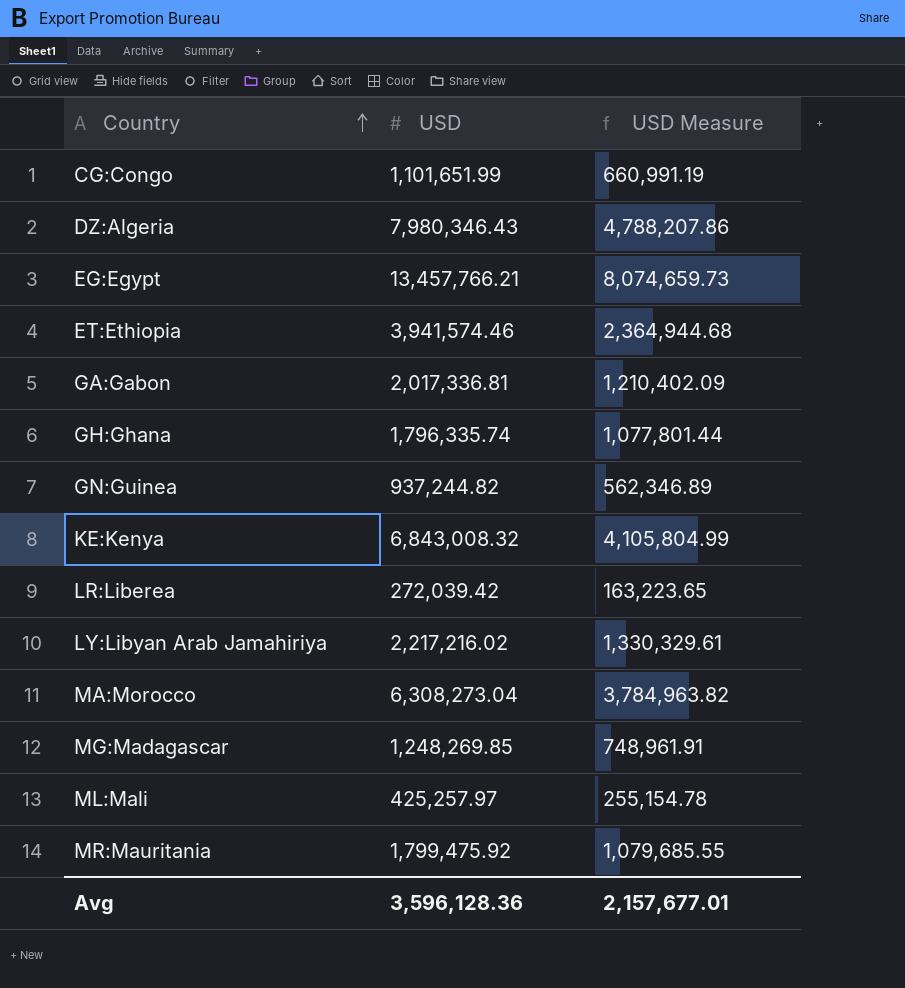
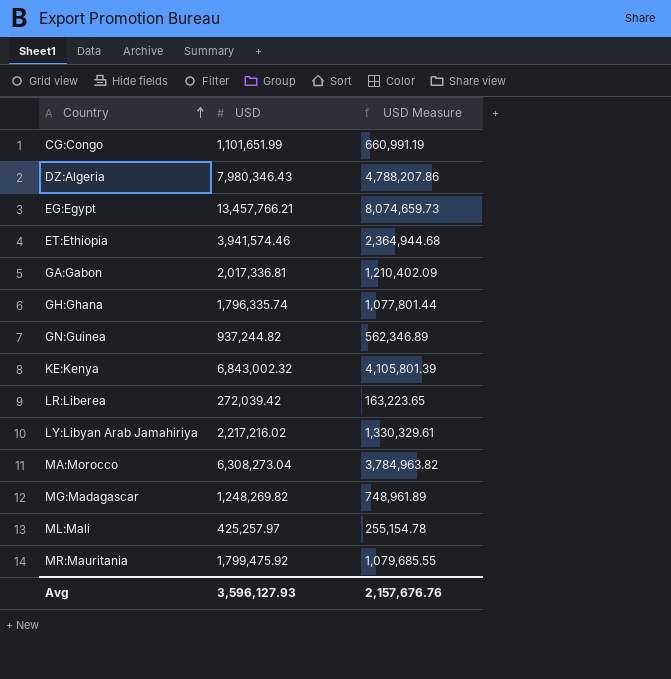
KE:Kenya | USD: 6,843,008.32 -> 6,843,002.32
KE:Kenya | USD Measure: 4,105,804.99 -> 4,105,801.39
MG:Madagascar | USD: 1,248,269.85 -> 1,248,269.82
MG:Madagascar | USD Measure: 748,961.91 -> 748,961.89
Avg | USD: 3,596,128.36 -> 3,596,127.93
Avg | USD Measure: 2,157,677.01 -> 2,157,676.76

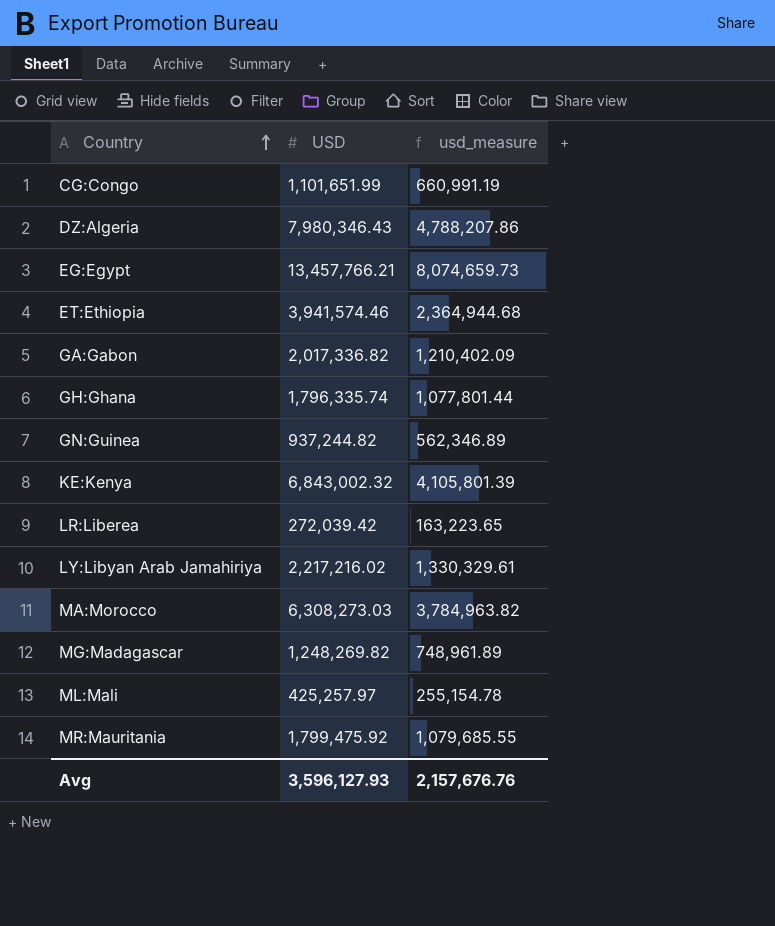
column name: USD Measure -> usd_measure
GA:Gabon | USD: 2,017,336.81 -> 2,017,336.82
MA:Morocco | USD: 6,308,273.04 -> 6,308,273.03

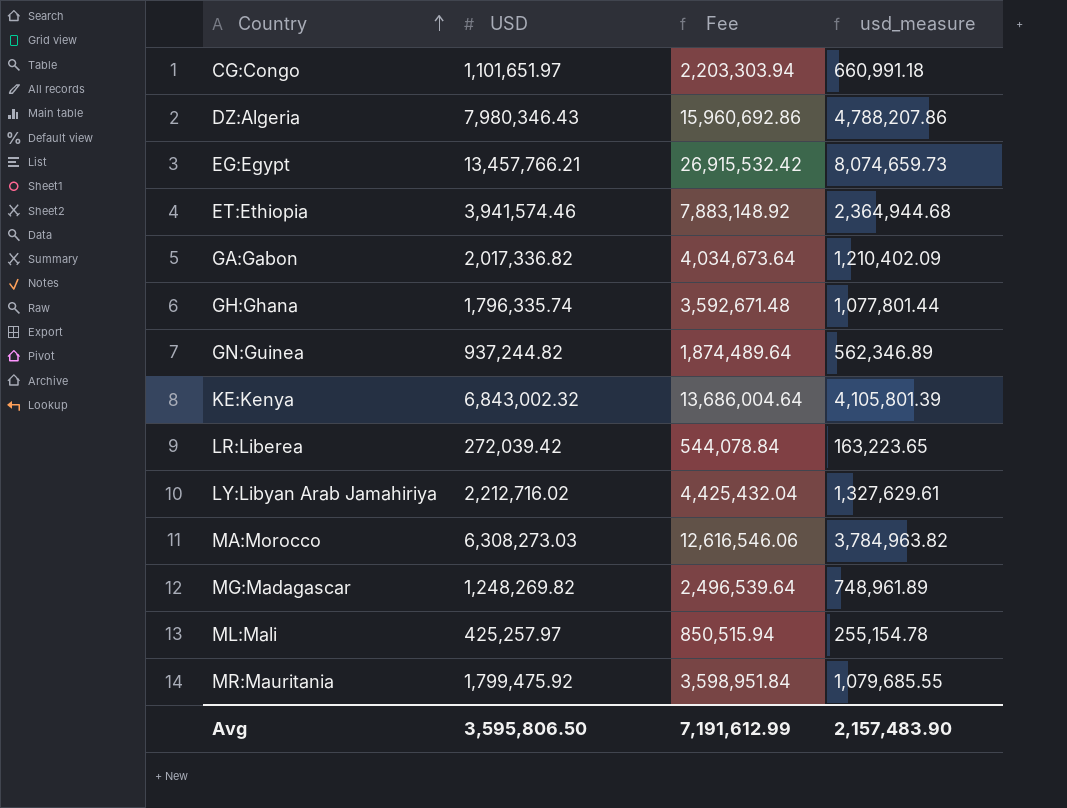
column Fee | formula: none -> [USD] * 2
CG:Congo | USD: 1,101,651.99 -> 1,101,651.97
CG:Congo | usd_measure: 660,991.19 -> 660,991.18
LY:Libyan Arab Jamahiriya | USD: 2,217,216.02 -> 2,212,716.02
LY:Libyan Arab Jamahiriya | usd_measure: 1,330,329.61 -> 1,327,629.61
Avg | USD: 3,596,127.93 -> 3,595,806.50
Avg | usd_measure: 2,157,676.76 -> 2,157,483.90

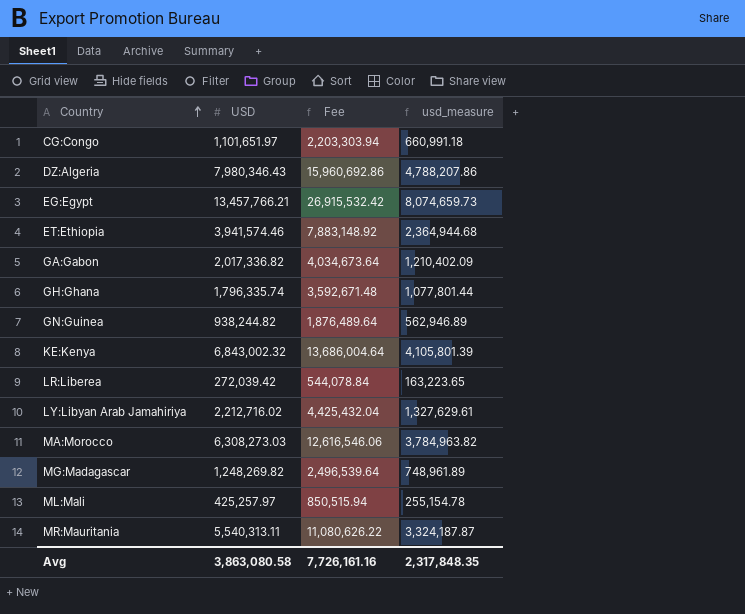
GN:Guinea | USD: 937,244.82 -> 938,244.82
GN:Guinea | Fee: 1,874,489.64 -> 1,876,489.64
GN:Guinea | usd_measure: 562,346.89 -> 562,946.89
MR:Mauritania | USD: 1,799,475.92 -> 5,540,313.11
MR:Mauritania | Fee: 3,598,951.84 -> 11,080,626.22
MR:Mauritania | usd_measure: 1,079,685.55 -> 3,324,187.87
Avg | USD: 3,595,806.50 -> 3,863,080.58
Avg | Fee: 7,191,612.99 -> 7,726,161.16
Avg | usd_measure: 2,157,483.90 -> 2,317,848.35

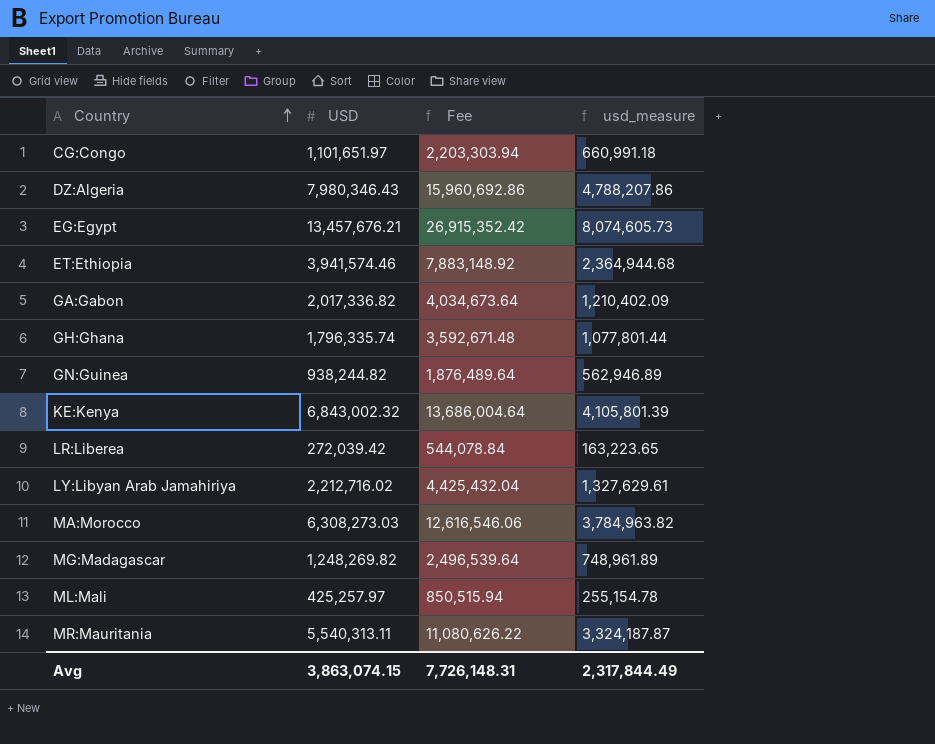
EG:Egypt | USD: 13,457,766.21 -> 13,457,676.21
EG:Egypt | Fee: 26,915,532.42 -> 26,915,352.42
EG:Egypt | usd_measure: 8,074,659.73 -> 8,074,605.73
Avg | USD: 3,863,080.58 -> 3,863,074.15
Avg | Fee: 7,726,161.16 -> 7,726,148.31
Avg | usd_measure: 2,317,848.35 -> 2,317,844.49

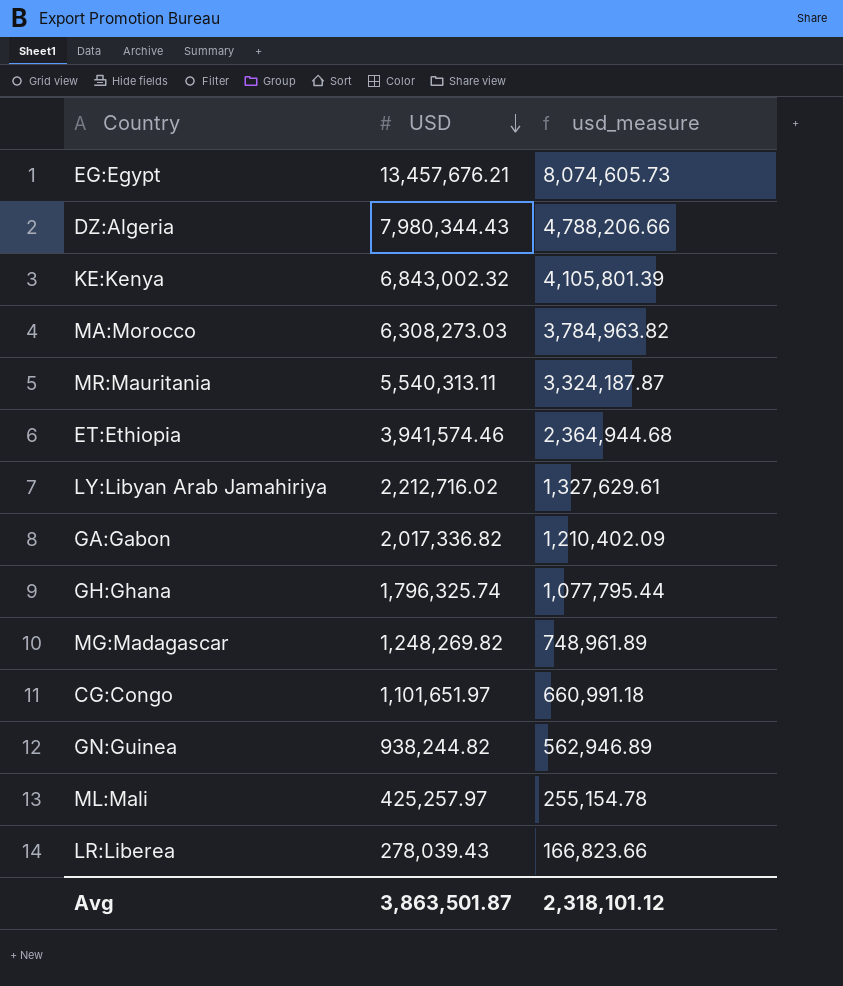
row order: Country ascending -> USD descending
column Fee | formula: [USD] * 2 -> none
DZ:Algeria | USD: 7,980,346.43 -> 7,980,344.43
DZ:Algeria | usd_measure: 4,788,207.86 -> 4,788,206.66
GH:Ghana | USD: 1,796,335.74 -> 1,796,325.74
GH:Ghana | usd_measure: 1,077,801.44 -> 1,077,795.44
LR:Liberea | USD: 272,039.42 -> 278,039.43
LR:Liberea | usd_measure: 163,223.65 -> 166,823.66
Avg | USD: 3,863,074.15 -> 3,863,501.87
Avg | usd_measure: 2,317,844.49 -> 2,318,101.12

